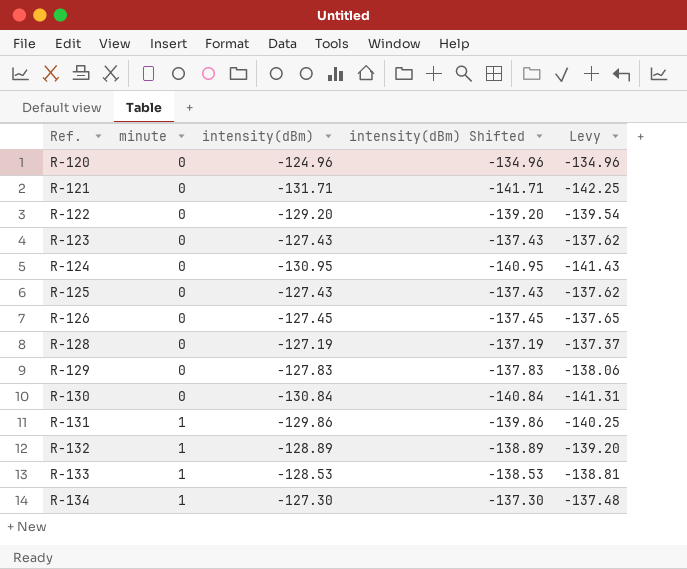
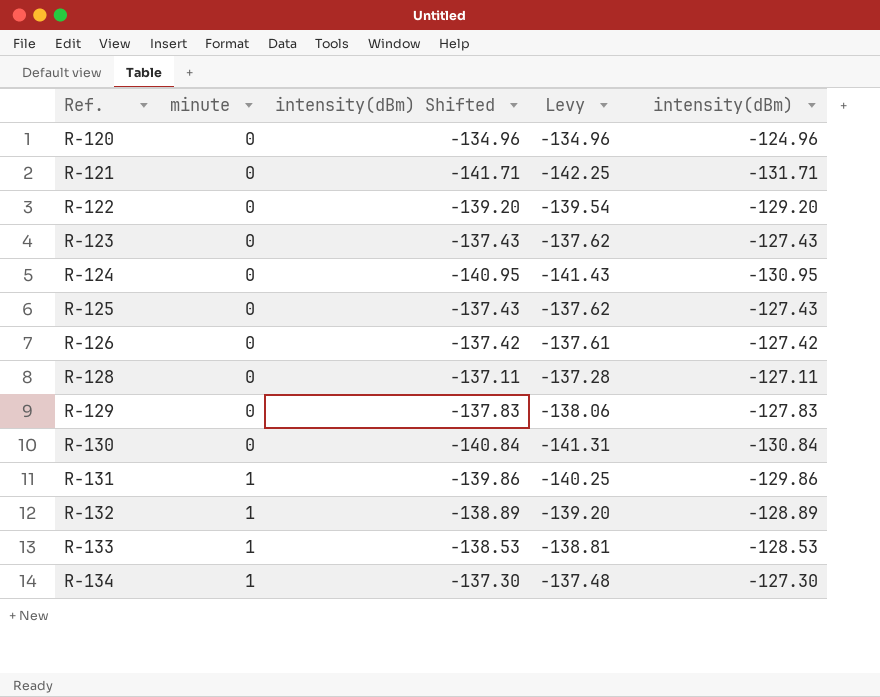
column intensity(dBm) | position: 3 -> 5
R-126 | intensity(dBm) Shifted: -137.45 -> -137.42
R-126 | Levy: -137.65 -> -137.61
R-126 | intensity(dBm): -127.45 -> -127.42
R-128 | intensity(dBm) Shifted: -137.19 -> -137.11
R-128 | Levy: -137.37 -> -137.28
R-128 | intensity(dBm): -127.19 -> -127.11

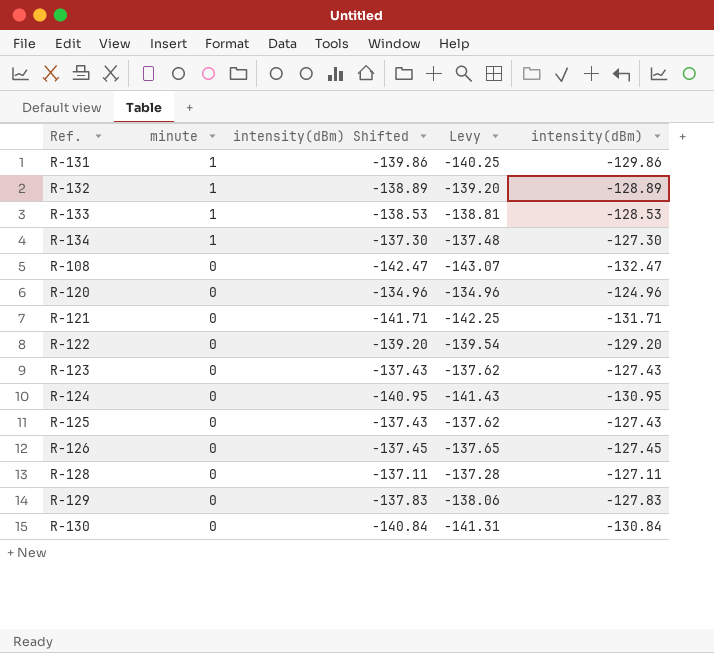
row order: Ref. ascending -> minute descending
row R-108: none -> 0 | -142.47 | -143.07 | -132.47
R-126 | intensity(dBm) Shifted: -137.42 -> -137.45
R-126 | Levy: -137.61 -> -137.65
R-126 | intensity(dBm): -127.42 -> -127.45

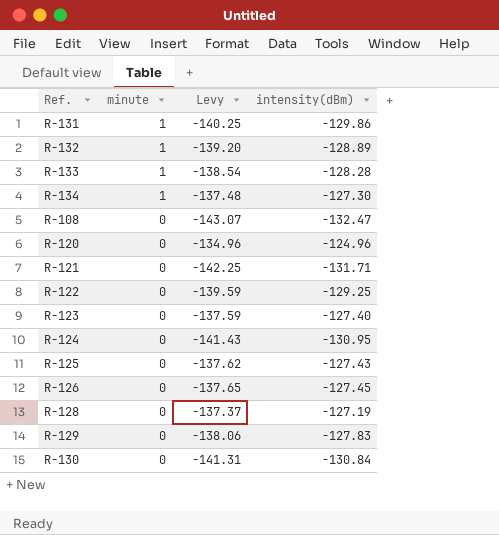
column intensity(dBm) Shifted | formula: [intensity(dBm)] - 10 -> none
R-133 | Levy: -138.81 -> -138.54
R-133 | intensity(dBm): -128.53 -> -128.28
R-122 | Levy: -139.54 -> -139.59
R-122 | intensity(dBm): -129.20 -> -129.25
R-123 | Levy: -137.62 -> -137.59
R-123 | intensity(dBm): -127.43 -> -127.40
R-128 | Levy: -137.28 -> -137.37
R-128 | intensity(dBm): -127.11 -> -127.19

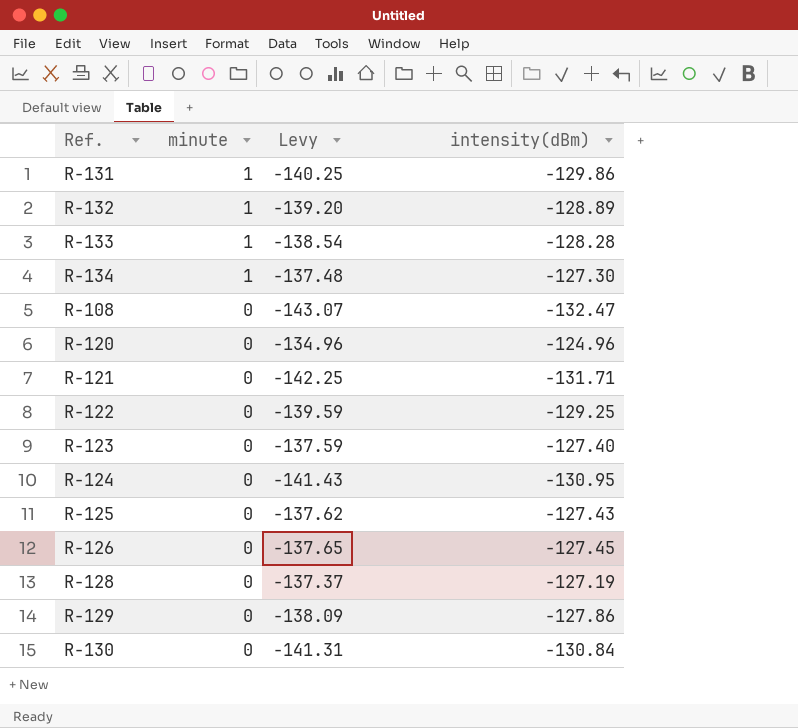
R-129 | Levy: -138.06 -> -138.09
R-129 | intensity(dBm): -127.83 -> -127.86

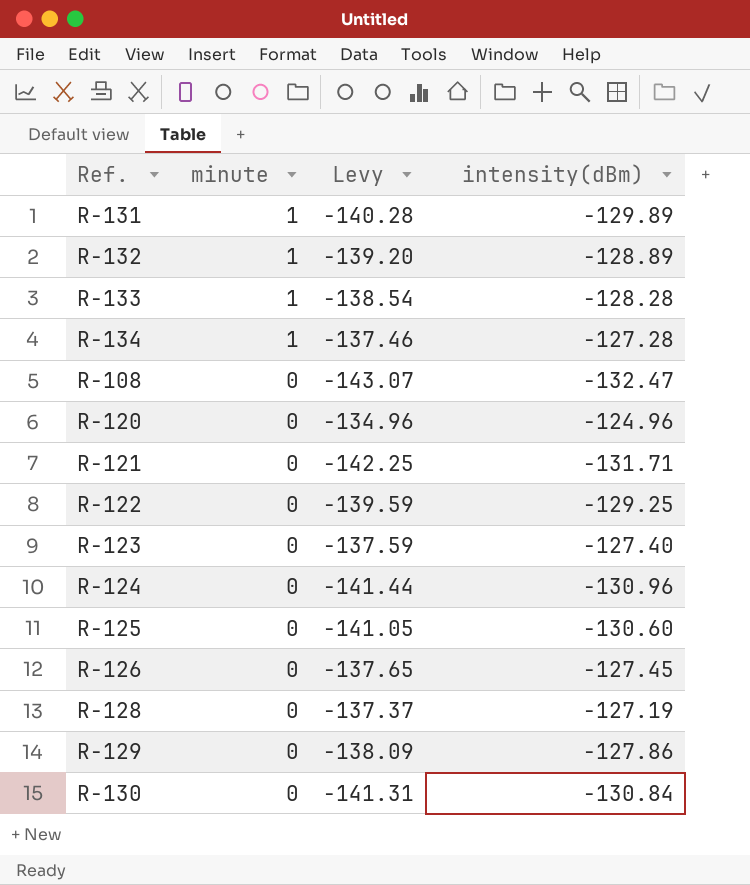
R-131 | Levy: -140.25 -> -140.28
R-131 | intensity(dBm): -129.86 -> -129.89
R-134 | Levy: -137.48 -> -137.46
R-134 | intensity(dBm): -127.30 -> -127.28
R-124 | Levy: -141.43 -> -141.44
R-124 | intensity(dBm): -130.95 -> -130.96
R-125 | Levy: -137.62 -> -141.05
R-125 | intensity(dBm): -127.43 -> -130.60

